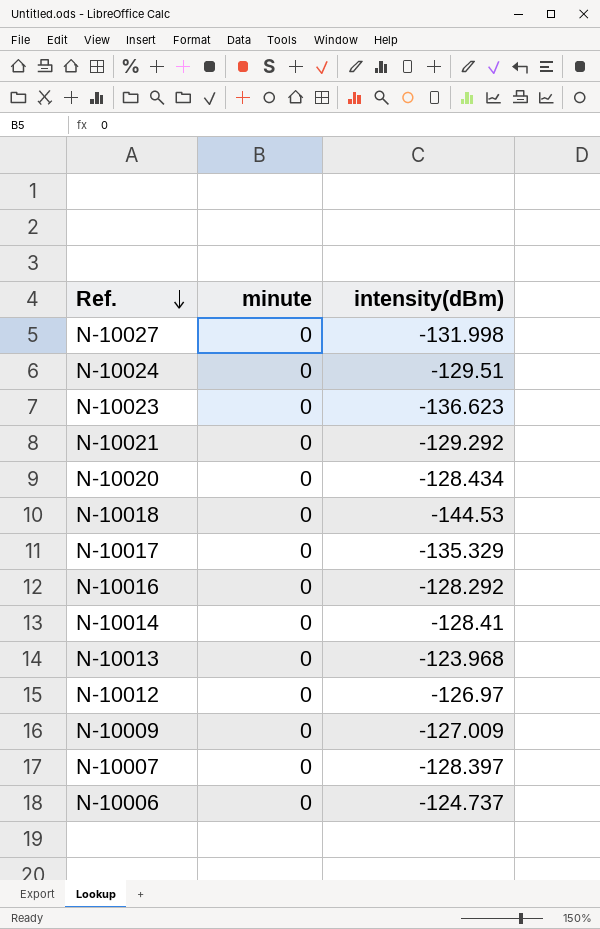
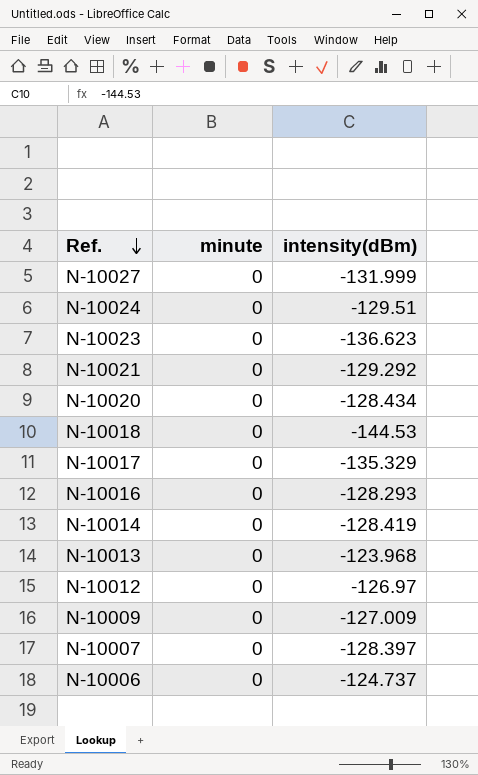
N-10027 | intensity(dBm): -131.998 -> -131.999
N-10016 | intensity(dBm): -128.292 -> -128.293
N-10014 | intensity(dBm): -128.41 -> -128.419

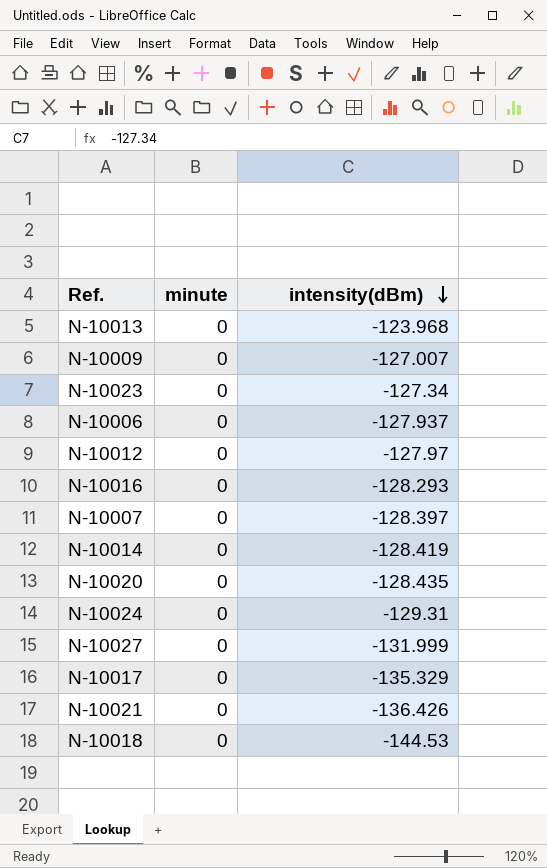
row order: Ref. descending -> intensity(dBm) descending
N-10009 | intensity(dBm): -127.009 -> -127.007
N-10023 | intensity(dBm): -136.623 -> -127.34
N-10006 | intensity(dBm): -124.737 -> -127.937
N-10012 | intensity(dBm): -126.97 -> -127.97
N-10020 | intensity(dBm): -128.434 -> -128.435
N-10024 | intensity(dBm): -129.51 -> -129.31
N-10021 | intensity(dBm): -129.292 -> -136.426

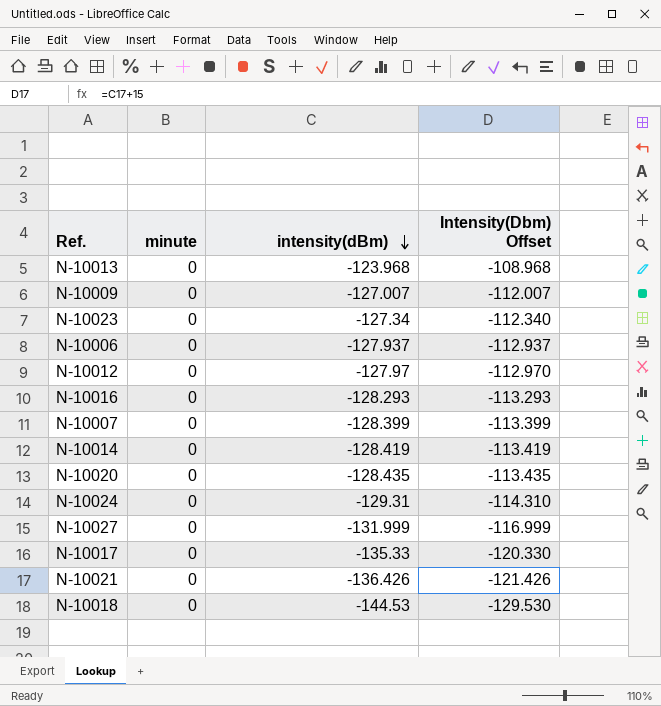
column Intensity(Dbm) Offset | formula: none -> [intensity(dBm)] + 15
N-10007 | intensity(dBm): -128.397 -> -128.399
N-10017 | intensity(dBm): -135.329 -> -135.33

